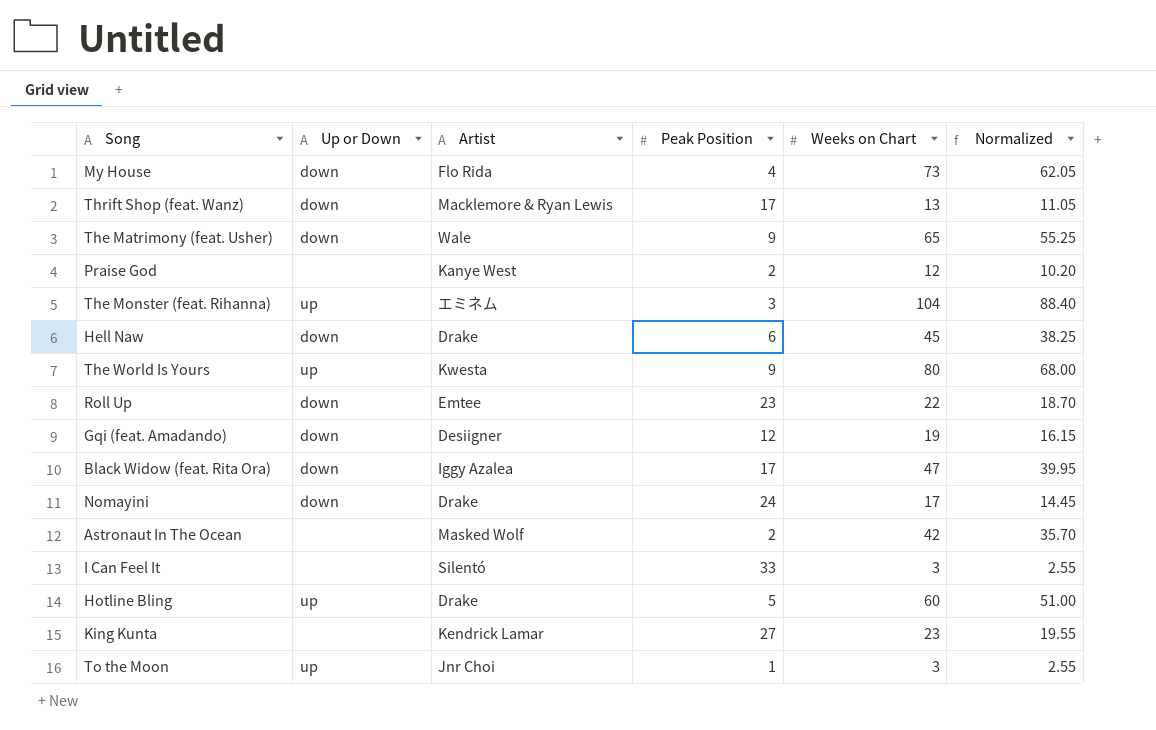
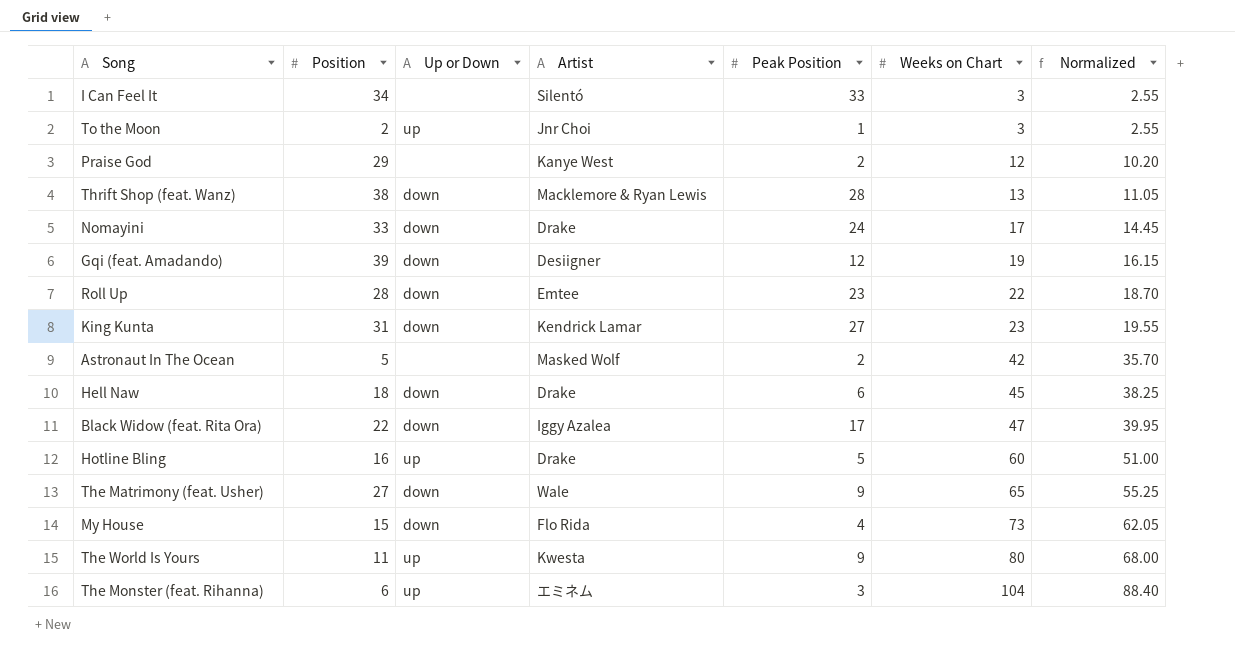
row order: none -> Weeks on Chart ascending
column Position | position: none -> 2
Thrift Shop (feat. Wanz) | Peak Position: 17 -> 28
King Kunta | Up or Down: none -> down

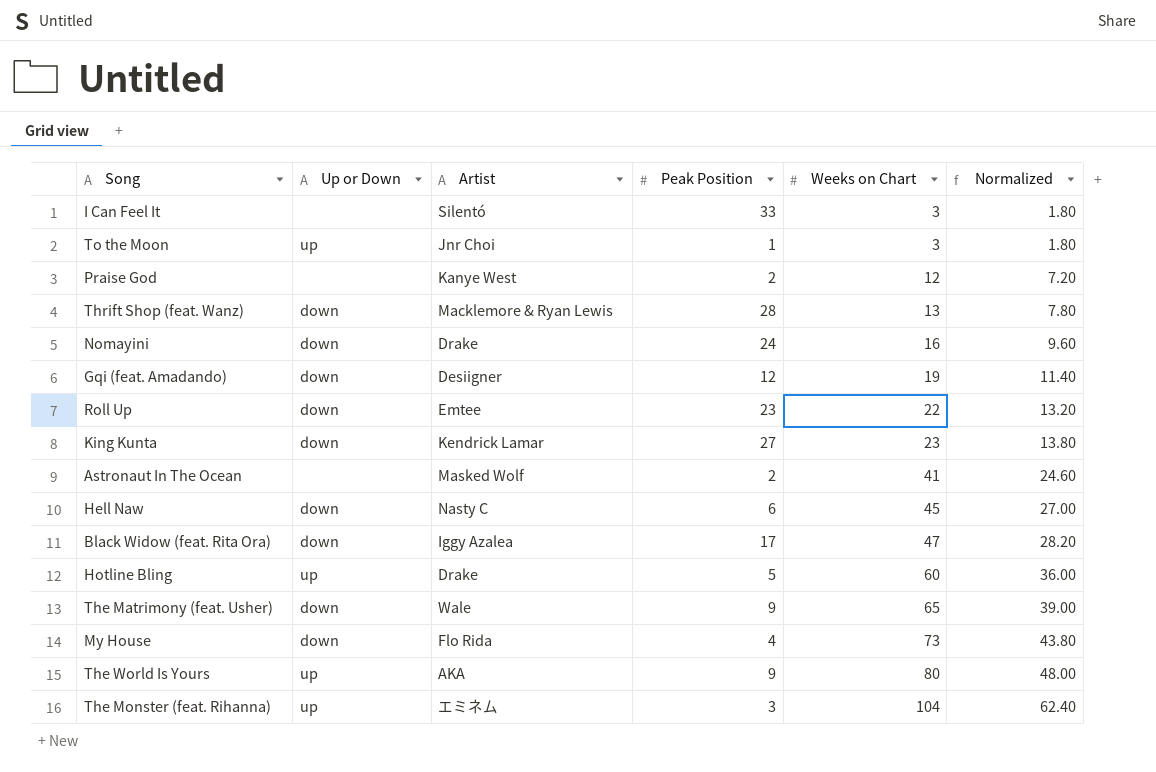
column Position | position: 2 -> none
column Normalized | formula: [Weeks on Chart] * 0.85 -> [Weeks on Chart] * 0.6
Nomayini | Weeks on Chart: 17 -> 16
Astronaut In The Ocean | Weeks on Chart: 42 -> 41
Hell Naw | Artist: Drake -> Nasty C
The World Is Yours | Artist: Kwesta -> AKA

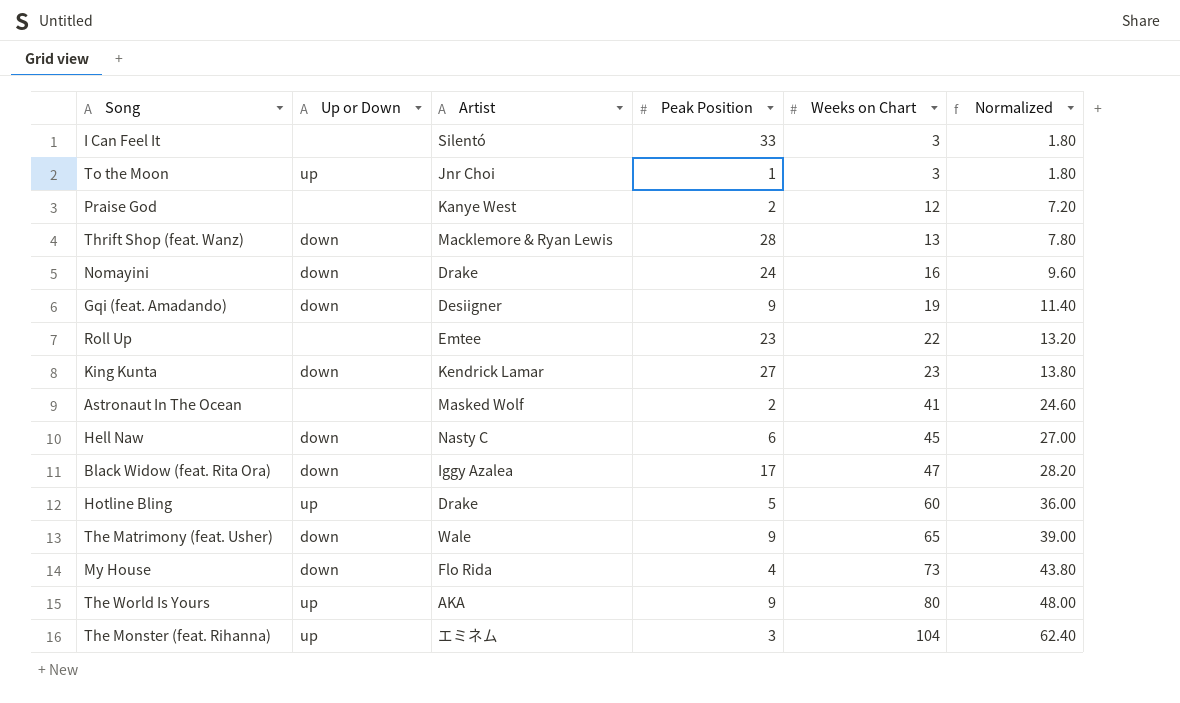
Gqi (feat. Amadando) | Peak Position: 12 -> 9
Roll Up | Up or Down: down -> none

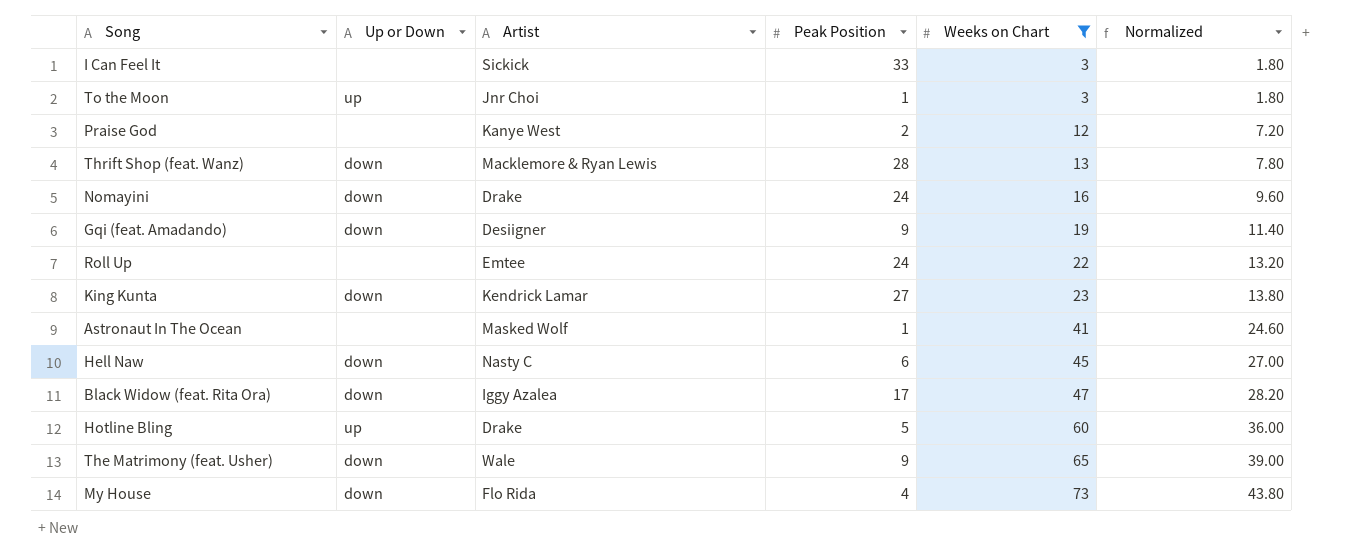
filter: none -> Weeks on Chart <= 73
I Can Feel It | Artist: Silentó -> Sickick
Roll Up | Peak Position: 23 -> 24
Astronaut In The Ocean | Peak Position: 2 -> 1

